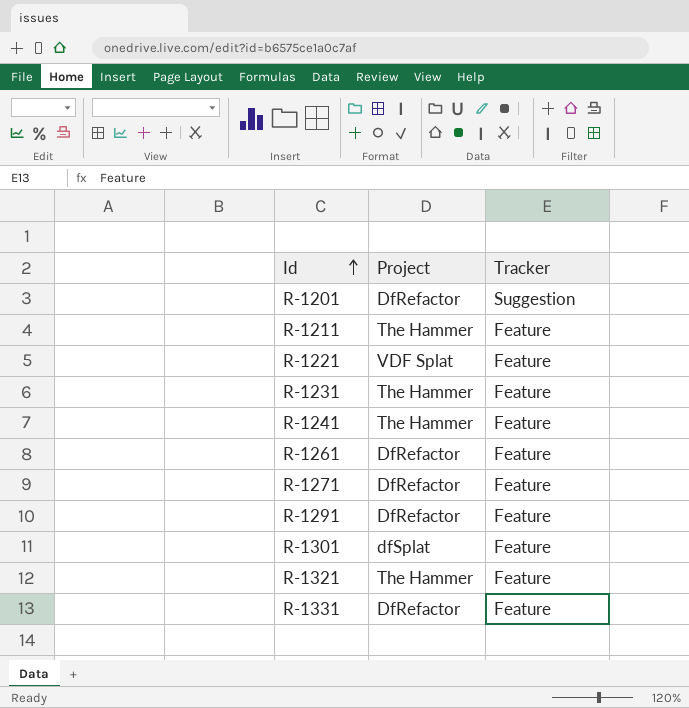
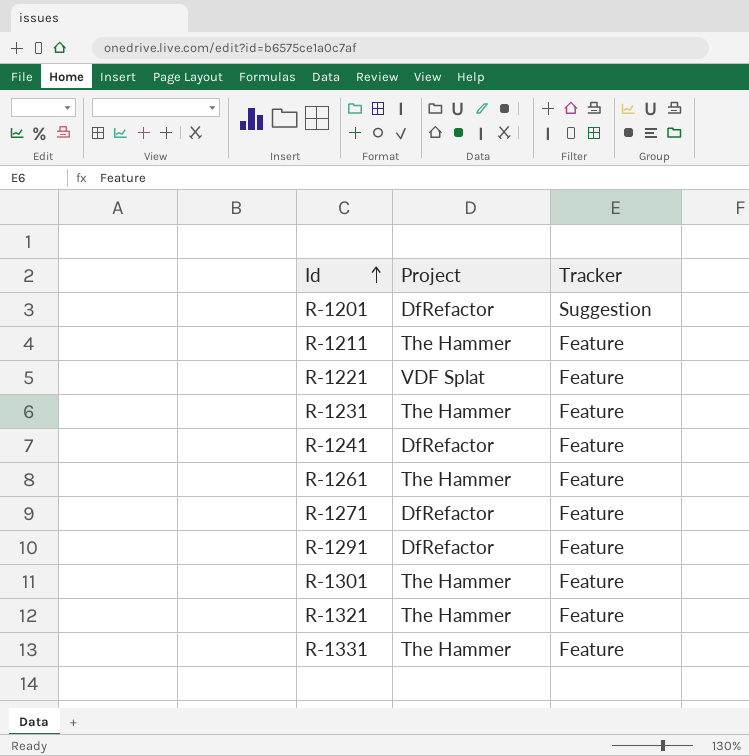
R-1241 | Project: The Hammer -> DfRefactor
R-1261 | Project: DfRefactor -> The Hammer
R-1301 | Project: dfSplat -> The Hammer
R-1331 | Project: DfRefactor -> The Hammer

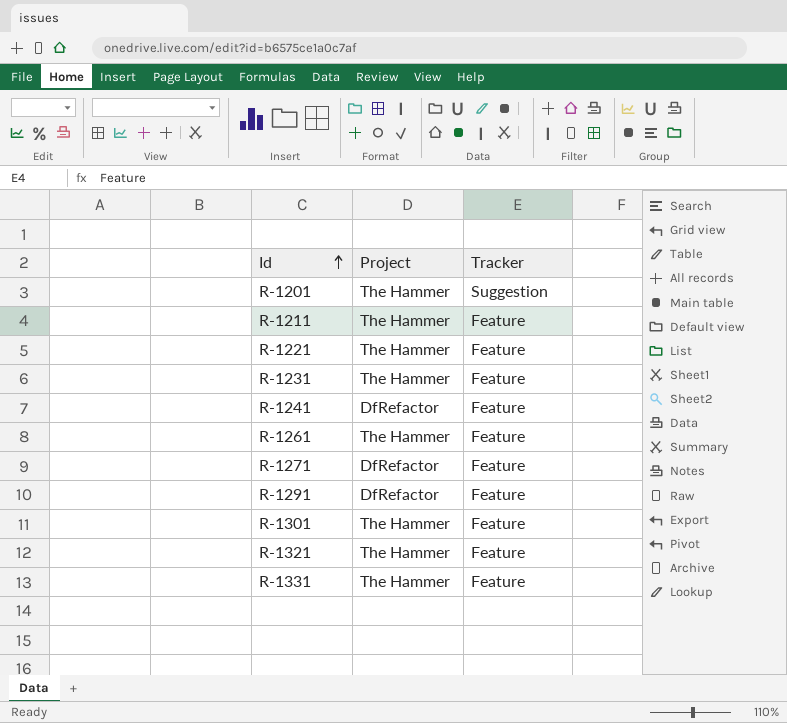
R-1201 | Project: DfRefactor -> The Hammer
R-1221 | Project: VDF Splat -> The Hammer

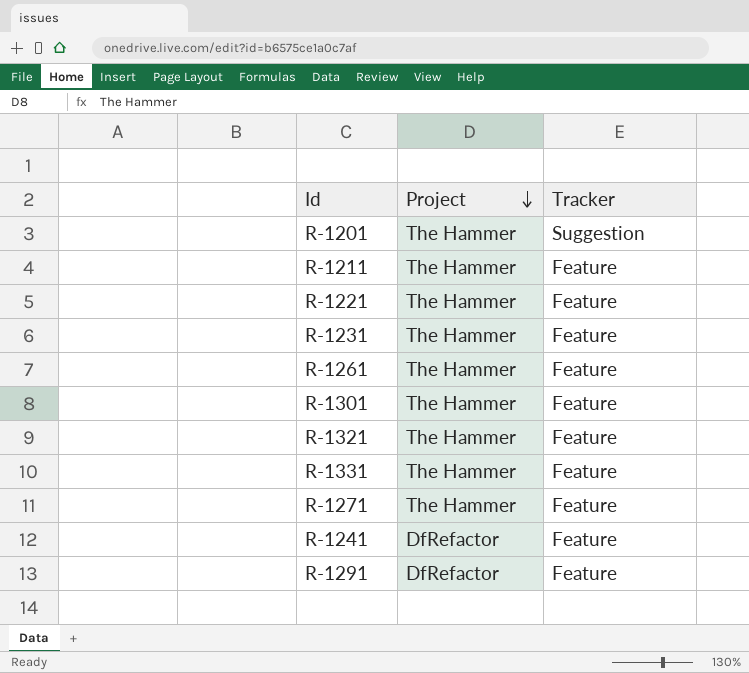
row order: Id ascending -> Project descending
R-1271 | Project: DfRefactor -> The Hammer

